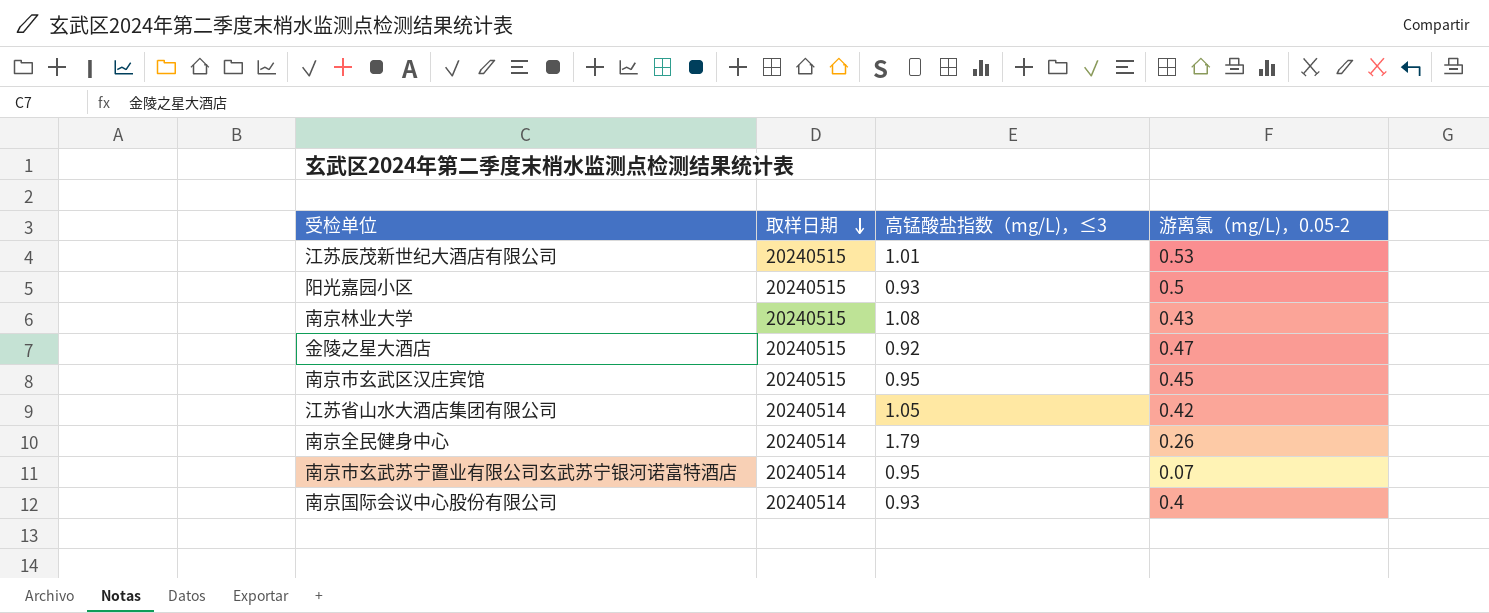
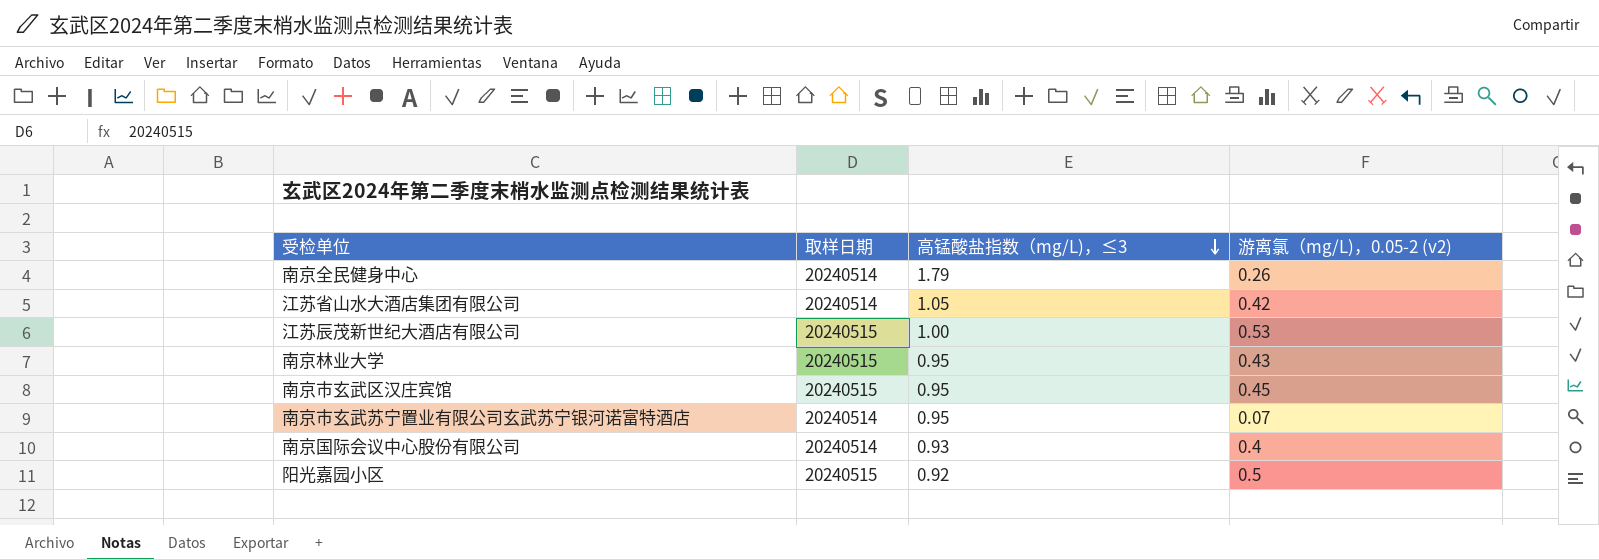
row order: 取样日期 descending -> 高锰酸盐指数（mg/L)，≤3 descending
column name: 游离氯（mg/L)，0.05-2 -> 游离氯（mg/L)，0.05-2 (v2)
row 金陵之星大酒店: 20240515 | 0.92 | 0.47 -> none
江苏辰茂新世纪大酒店有限公司 | 高锰酸盐指数（mg/L)，≤3: 1.01 -> 1.00
南京林业大学 | 高锰酸盐指数（mg/L)，≤3: 1.08 -> 0.95
阳光嘉园小区 | 高锰酸盐指数（mg/L)，≤3: 0.93 -> 0.92

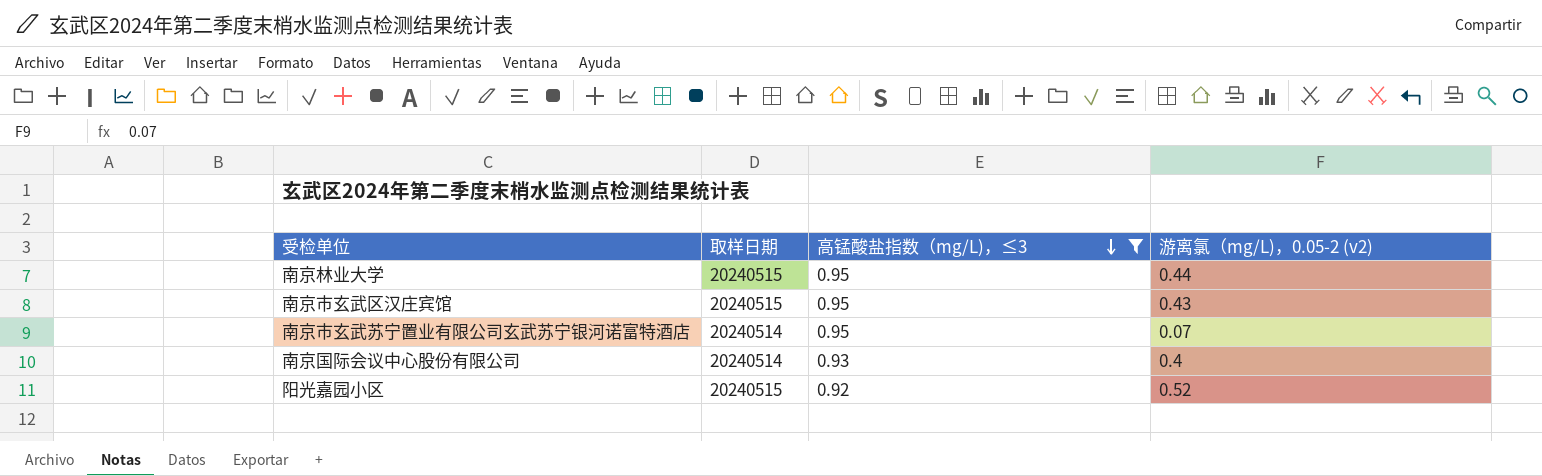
filter: none -> 高锰酸盐指数（mg/L)，≤3 <= 0.95
南京林业大学 | 游离氯（mg/L)，0.05-2 (v2): 0.43 -> 0.44
南京市玄武区汉庄宾馆 | 游离氯（mg/L)，0.05-2 (v2): 0.45 -> 0.43
阳光嘉园小区 | 游离氯（mg/L)，0.05-2 (v2): 0.5 -> 0.52

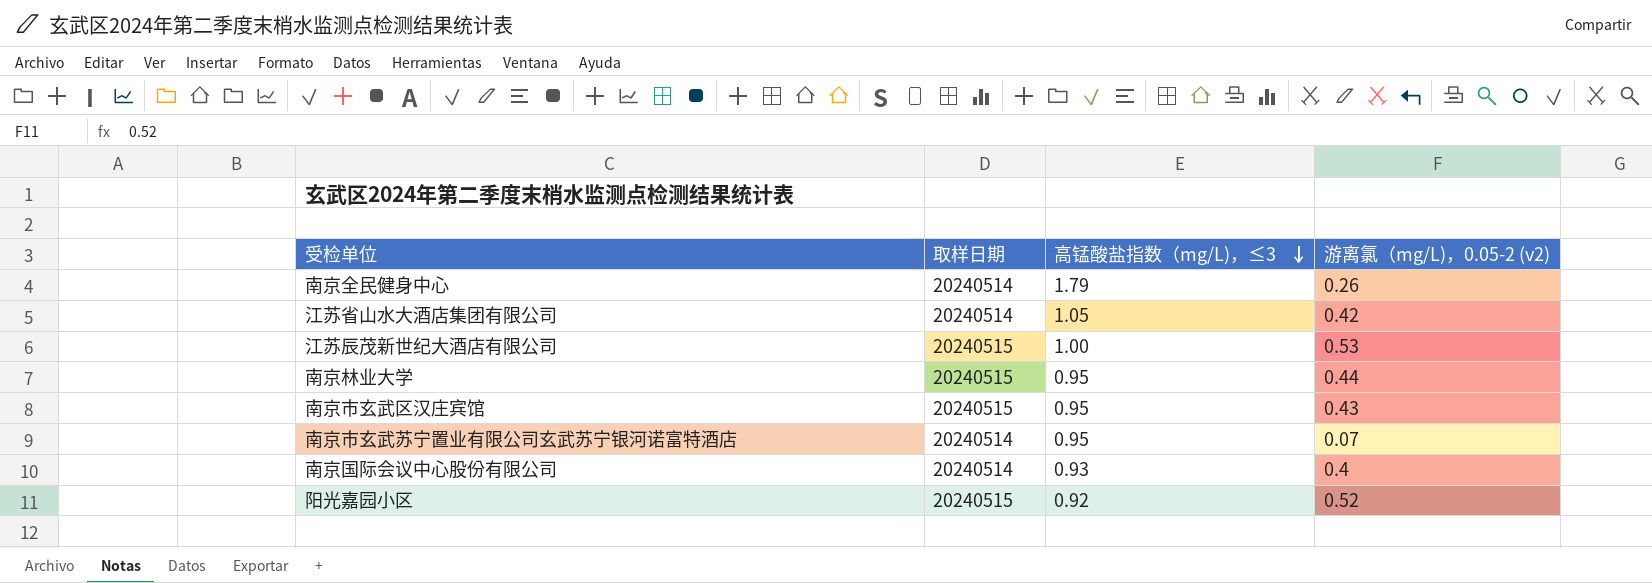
filter: 高锰酸盐指数（mg/L)，≤3 <= 0.95 -> none

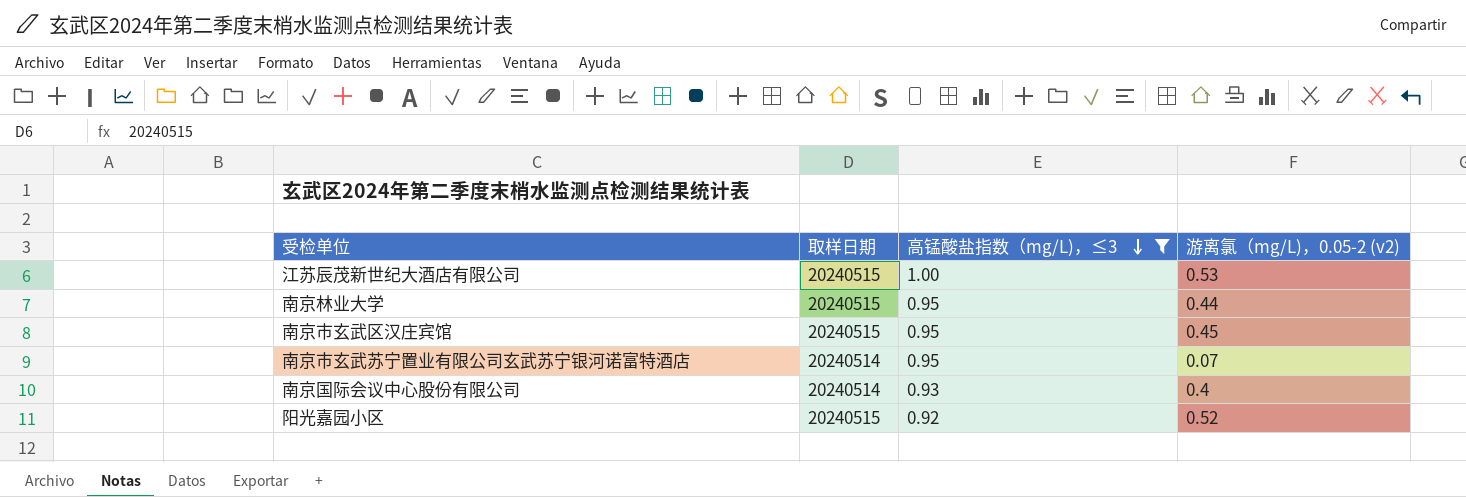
filter: none -> 高锰酸盐指数（mg/L)，≤3 <= 1.00
南京市玄武区汉庄宾馆 | 游离氯（mg/L)，0.05-2 (v2): 0.43 -> 0.45

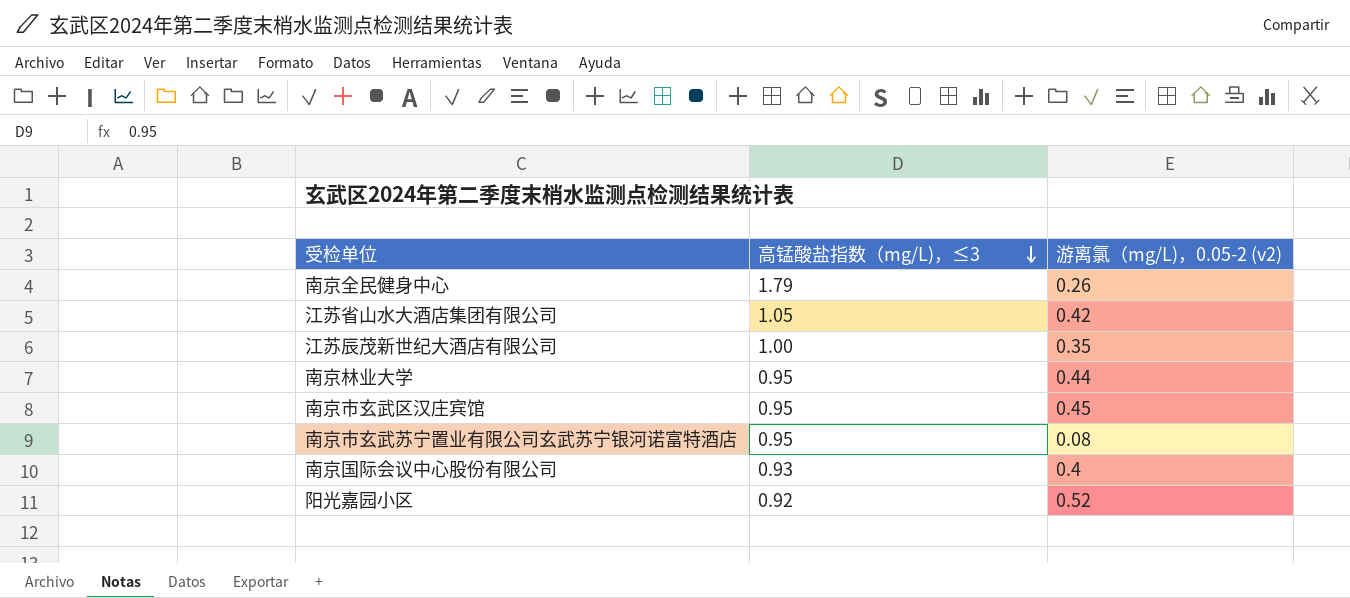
filter: 高锰酸盐指数（mg/L)，≤3 <= 1.00 -> none
column 取样日期 | position: 2 -> none
江苏辰茂新世纪大酒店有限公司 | 游离氯（mg/L)，0.05-2 (v2): 0.53 -> 0.35
南京市玄武苏宁置业有限公司玄武苏宁银河诺富特酒店 | 游离氯（mg/L)，0.05-2 (v2): 0.07 -> 0.08

